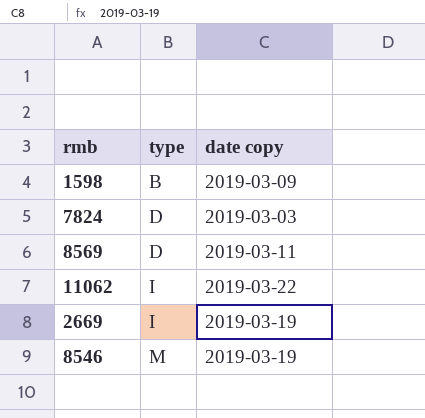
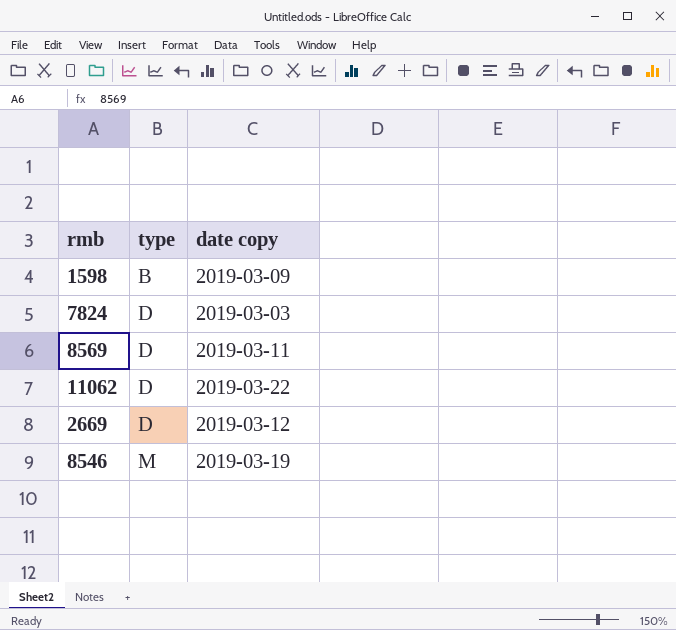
11062 | type: I -> D
2669 | type: I -> D
2669 | date copy: 2019-03-19 -> 2019-03-12

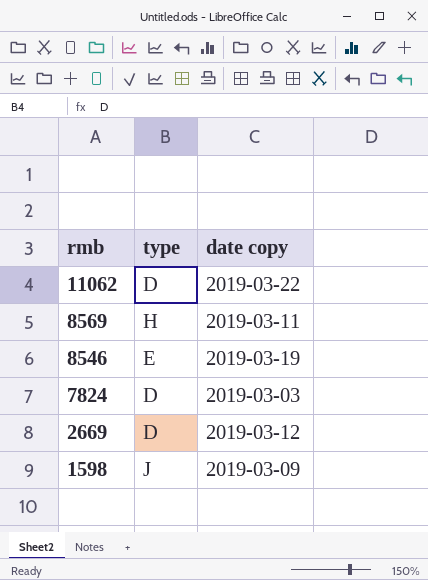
row order: type ascending -> rmb descending
8569 | type: D -> H
8546 | type: M -> E
1598 | type: B -> J

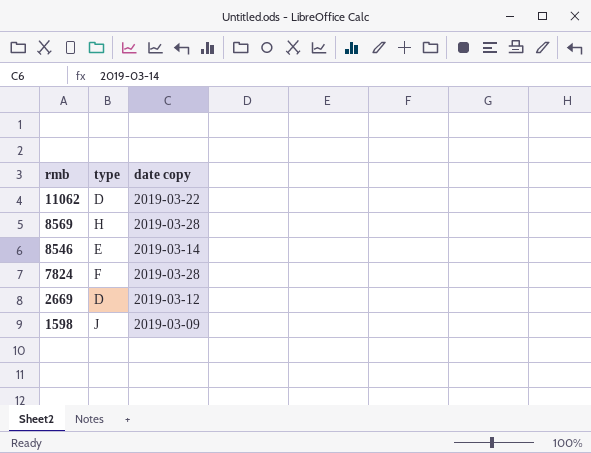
8569 | date copy: 2019-03-11 -> 2019-03-28
8546 | date copy: 2019-03-19 -> 2019-03-14
7824 | type: D -> F
7824 | date copy: 2019-03-03 -> 2019-03-28

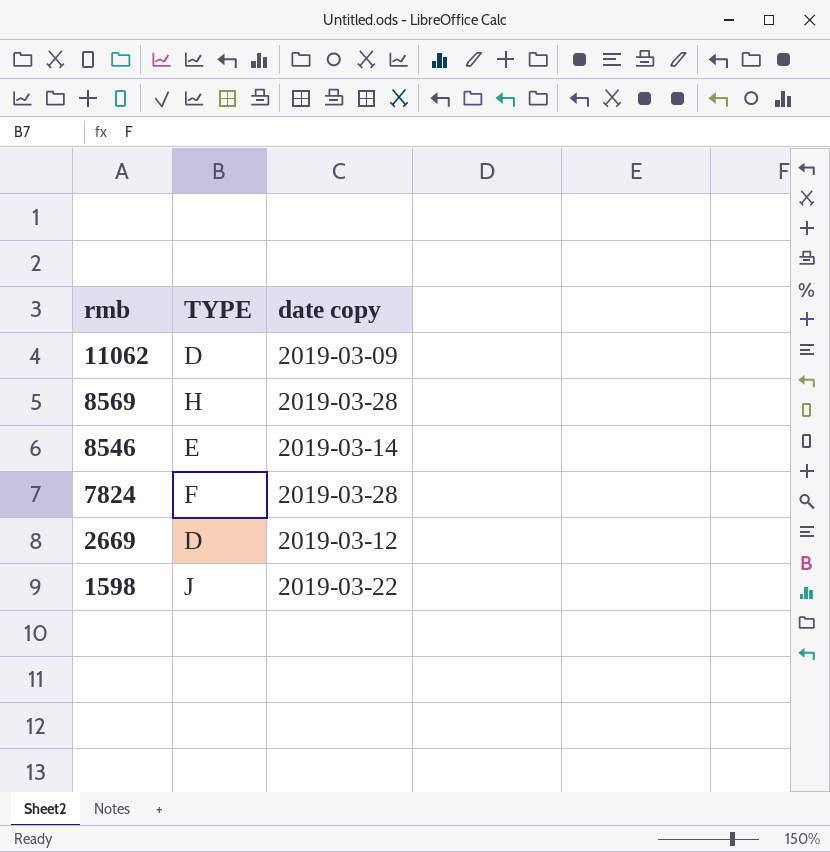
column name: type -> TYPE
11062 | date copy: 2019-03-22 -> 2019-03-09
1598 | date copy: 2019-03-09 -> 2019-03-22

